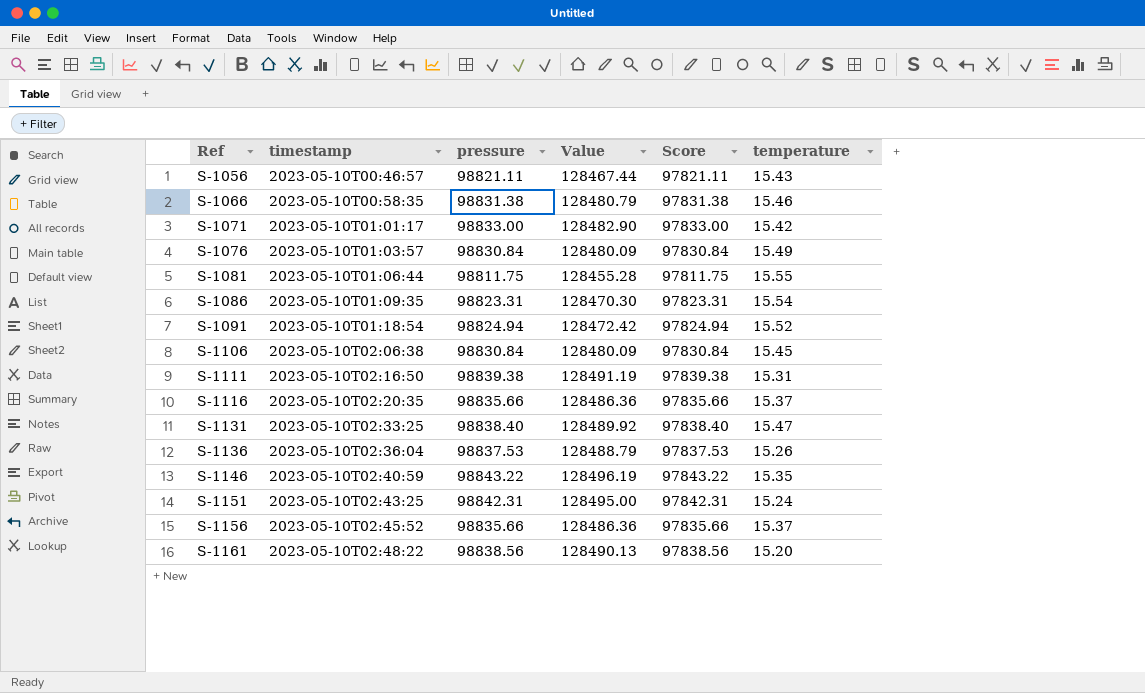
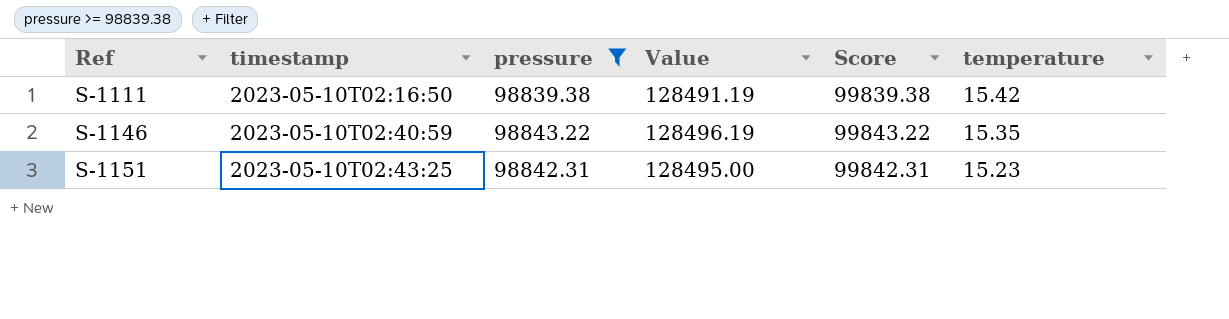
filter: none -> pressure >= 98839.38
column Score | formula: [pressure] - 1000 -> [pressure] + 1000
S-1111 | temperature: 15.31 -> 15.42
S-1151 | temperature: 15.24 -> 15.23

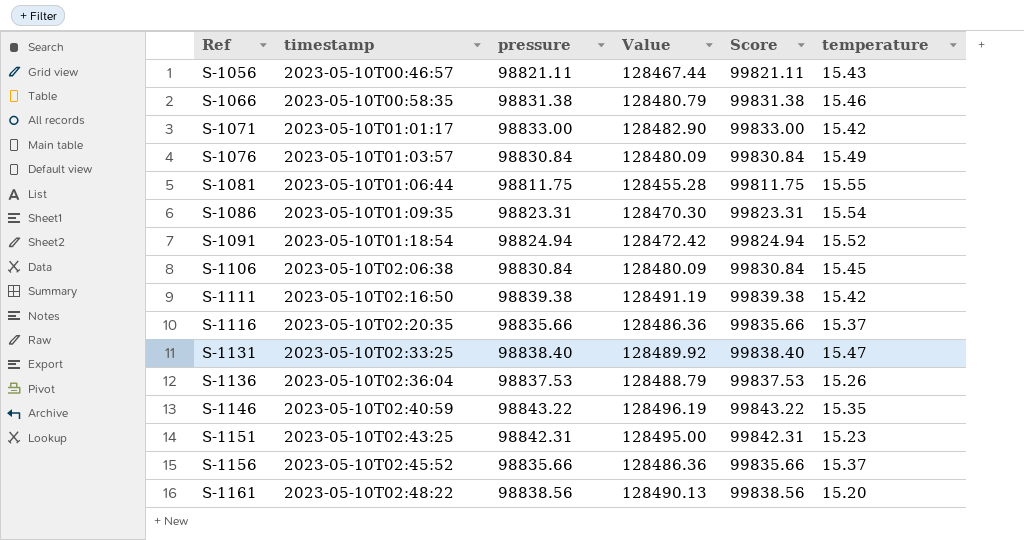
filter: pressure >= 98839.38 -> none

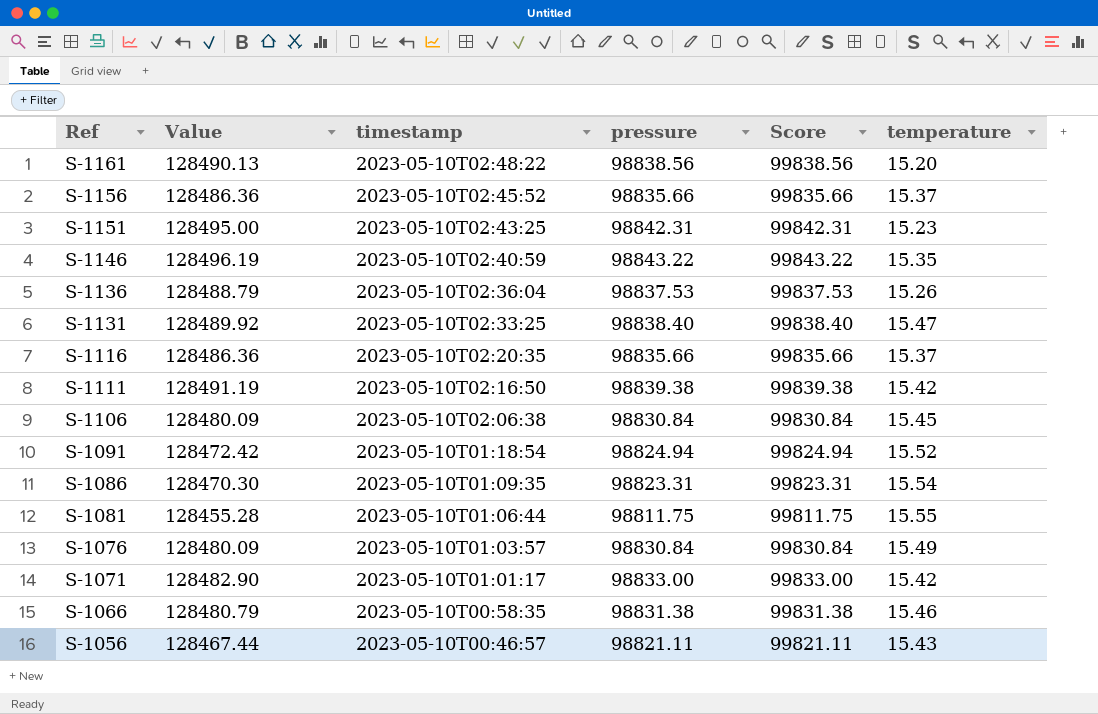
row order: Ref ascending -> Ref descending
column Value | position: 4 -> 2

